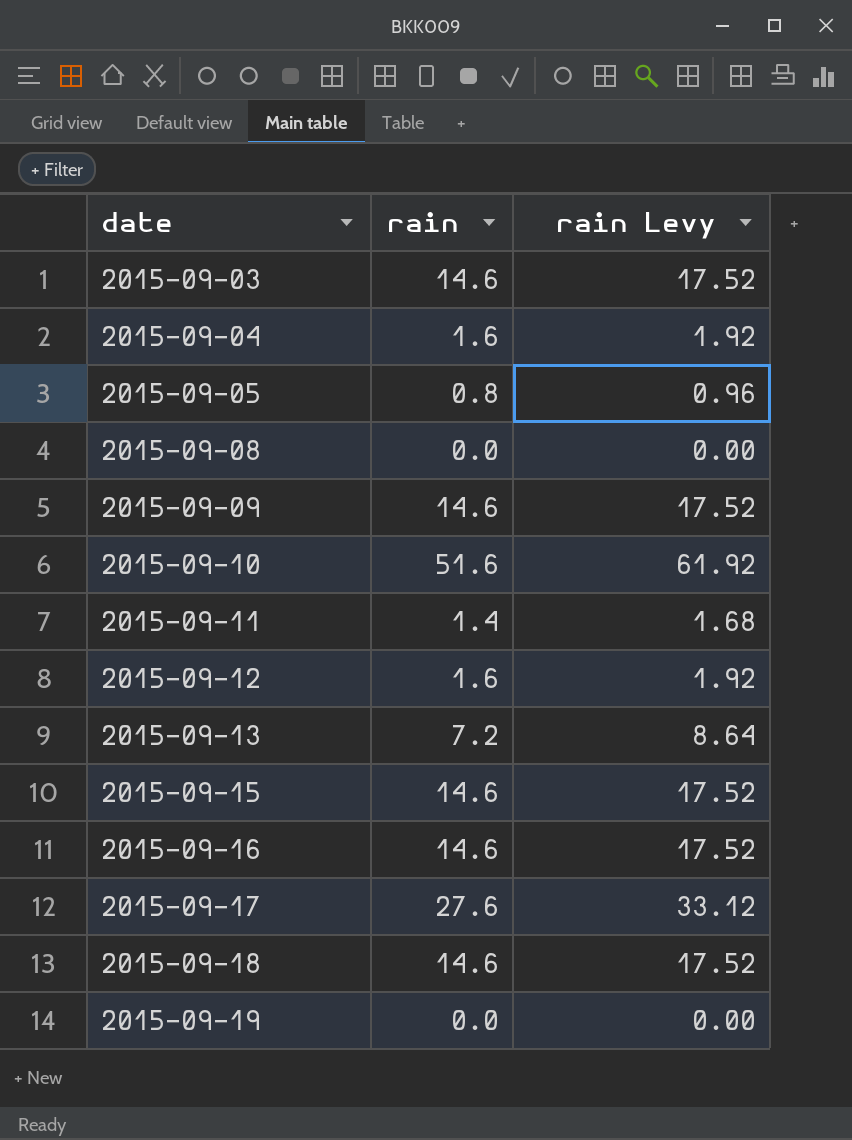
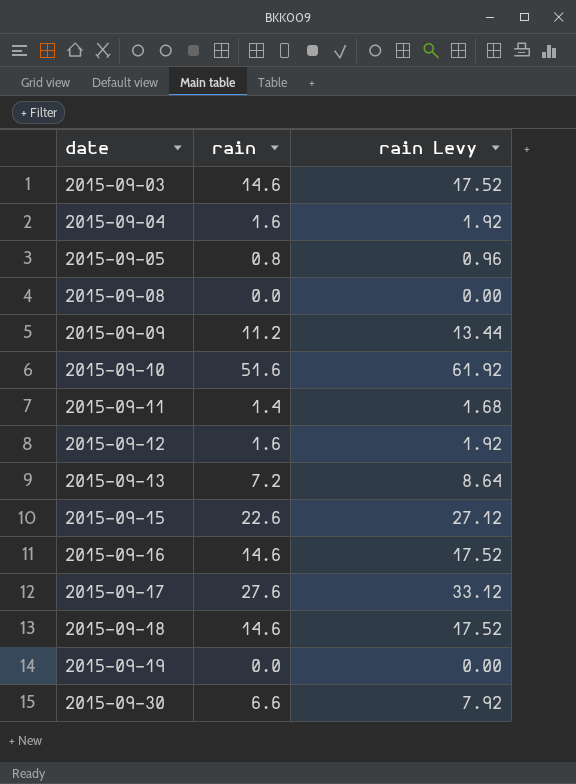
2015-09-09 | rain: 14.6 -> 11.2
2015-09-09 | rain Levy: 17.52 -> 13.44
2015-09-15 | rain: 14.6 -> 22.6
2015-09-15 | rain Levy: 17.52 -> 27.12
row 2015-09-30: none -> 6.6 | 7.92

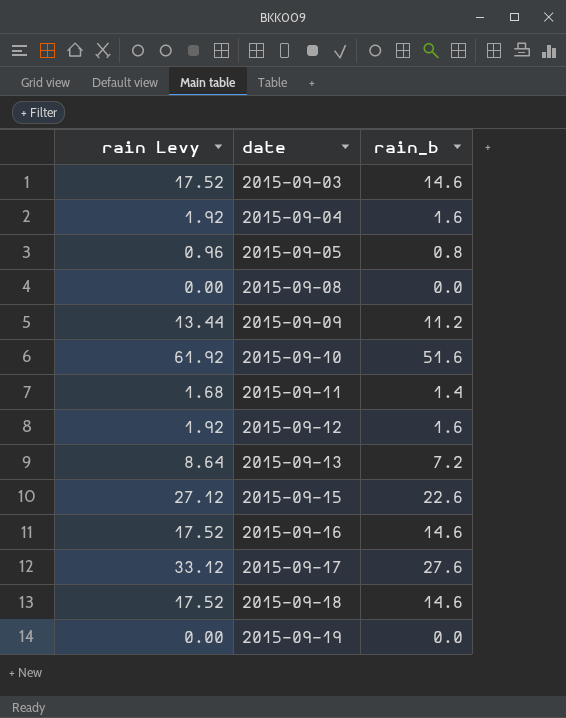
column rain Levy | position: 3 -> 1
column name: rain -> rain_b
row 2015-09-30: 6.6 | 7.92 -> none

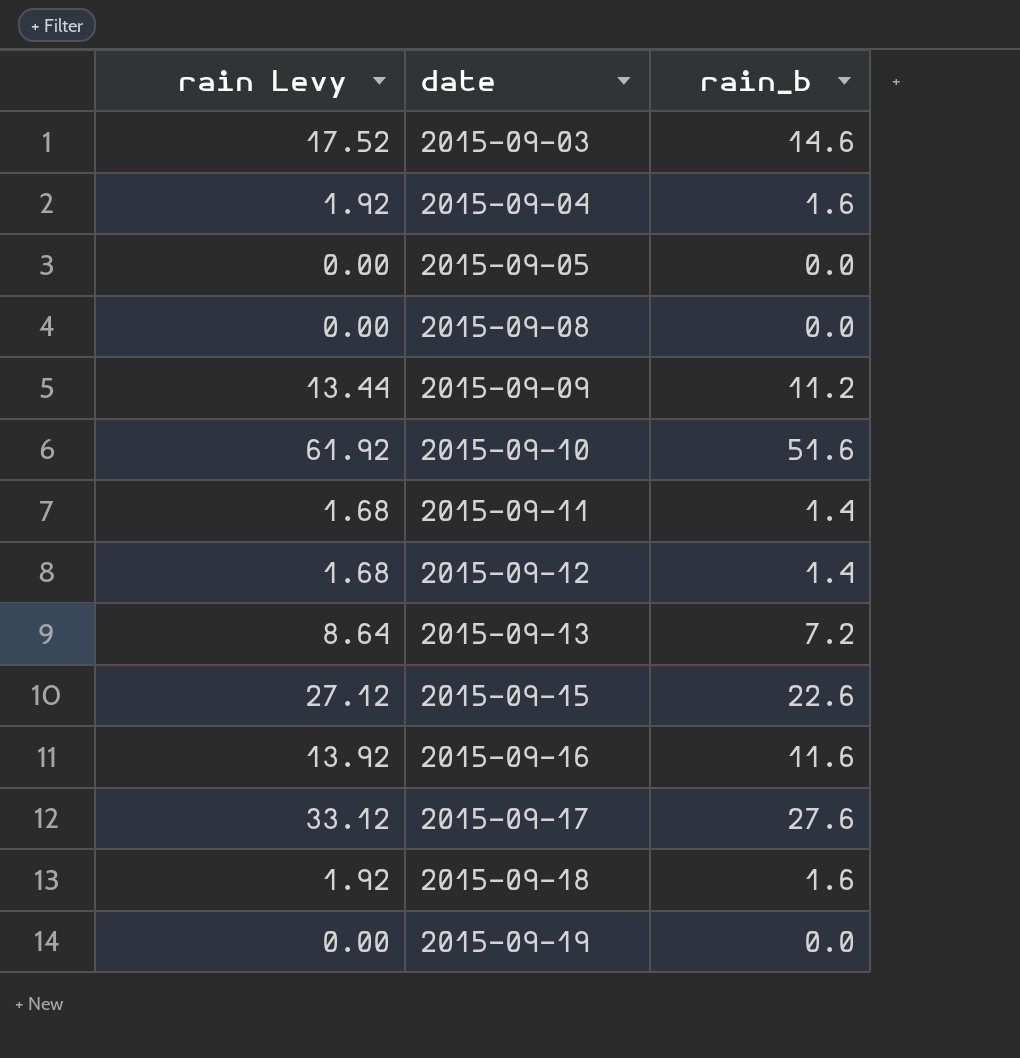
2015-09-05 | rain Levy: 0.96 -> 0.00
2015-09-05 | rain_b: 0.8 -> 0.0
2015-09-12 | rain Levy: 1.92 -> 1.68
2015-09-12 | rain_b: 1.6 -> 1.4
2015-09-16 | rain Levy: 17.52 -> 13.92
2015-09-16 | rain_b: 14.6 -> 11.6
2015-09-18 | rain Levy: 17.52 -> 1.92
2015-09-18 | rain_b: 14.6 -> 1.6

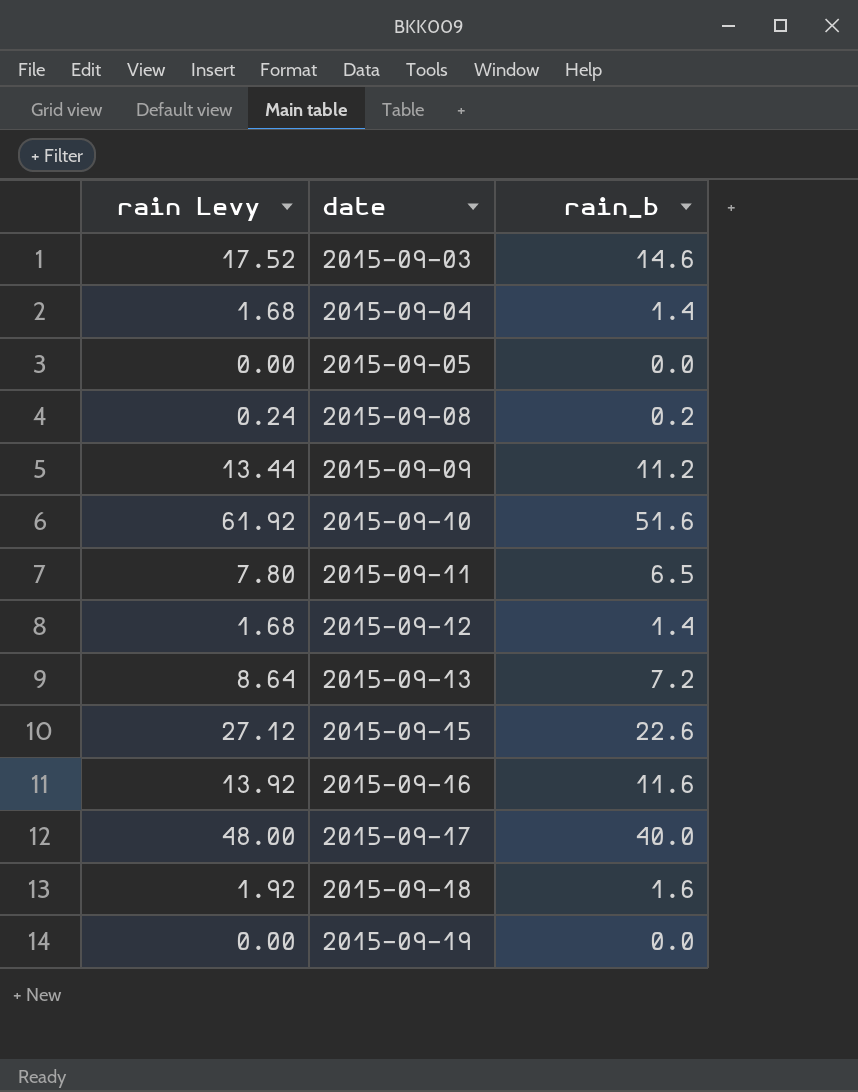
2015-09-04 | rain Levy: 1.92 -> 1.68
2015-09-04 | rain_b: 1.6 -> 1.4
2015-09-08 | rain Levy: 0.00 -> 0.24
2015-09-08 | rain_b: 0.0 -> 0.2
2015-09-11 | rain Levy: 1.68 -> 7.80
2015-09-11 | rain_b: 1.4 -> 6.5
2015-09-17 | rain Levy: 33.12 -> 48.00
2015-09-17 | rain_b: 27.6 -> 40.0

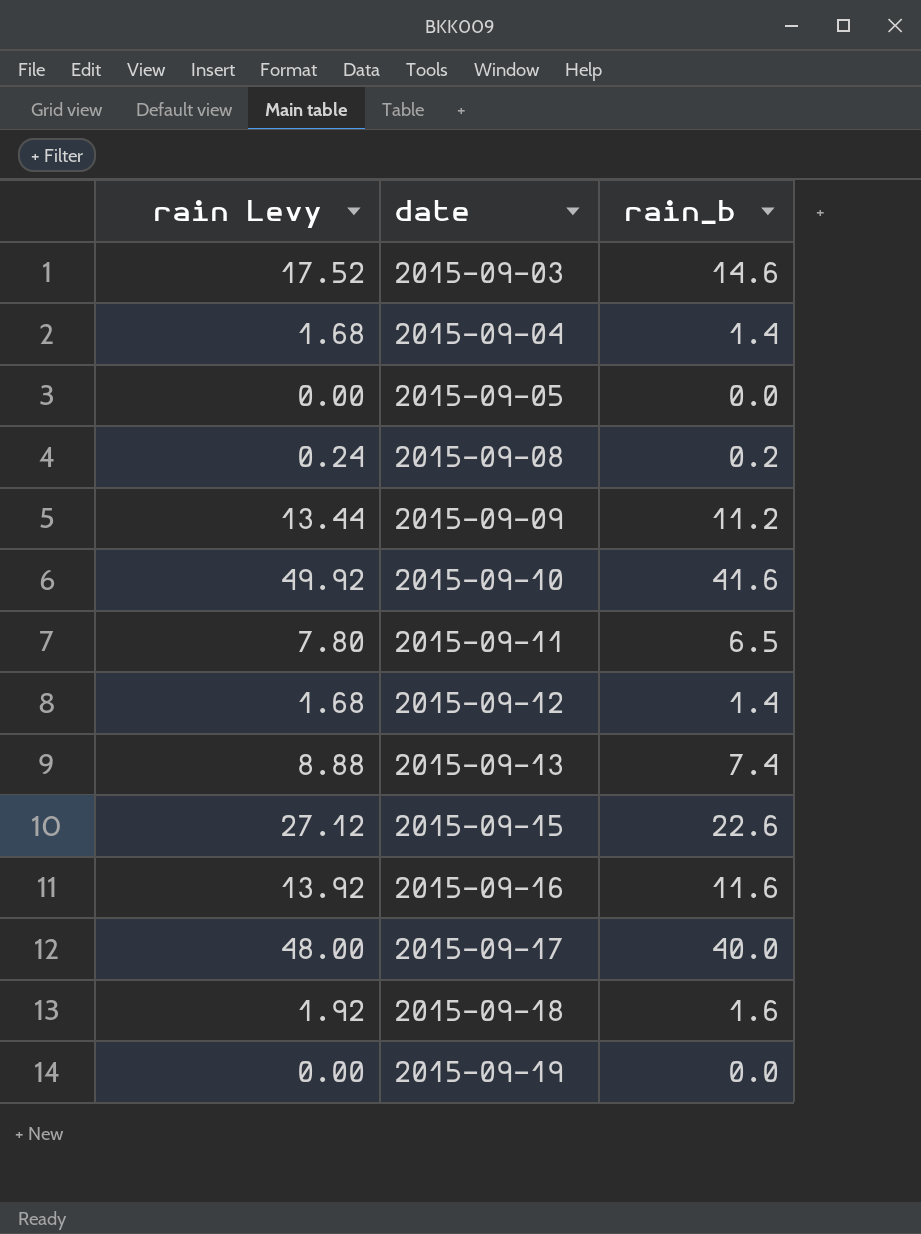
2015-09-10 | rain Levy: 61.92 -> 49.92
2015-09-10 | rain_b: 51.6 -> 41.6
2015-09-13 | rain Levy: 8.64 -> 8.88
2015-09-13 | rain_b: 7.2 -> 7.4

